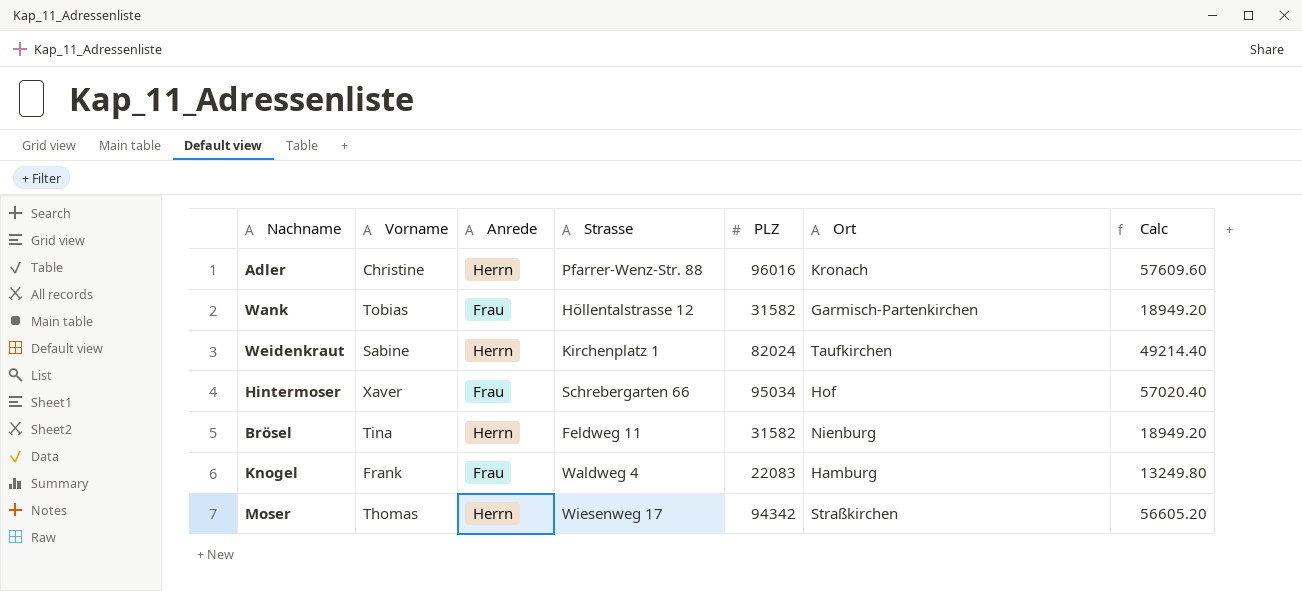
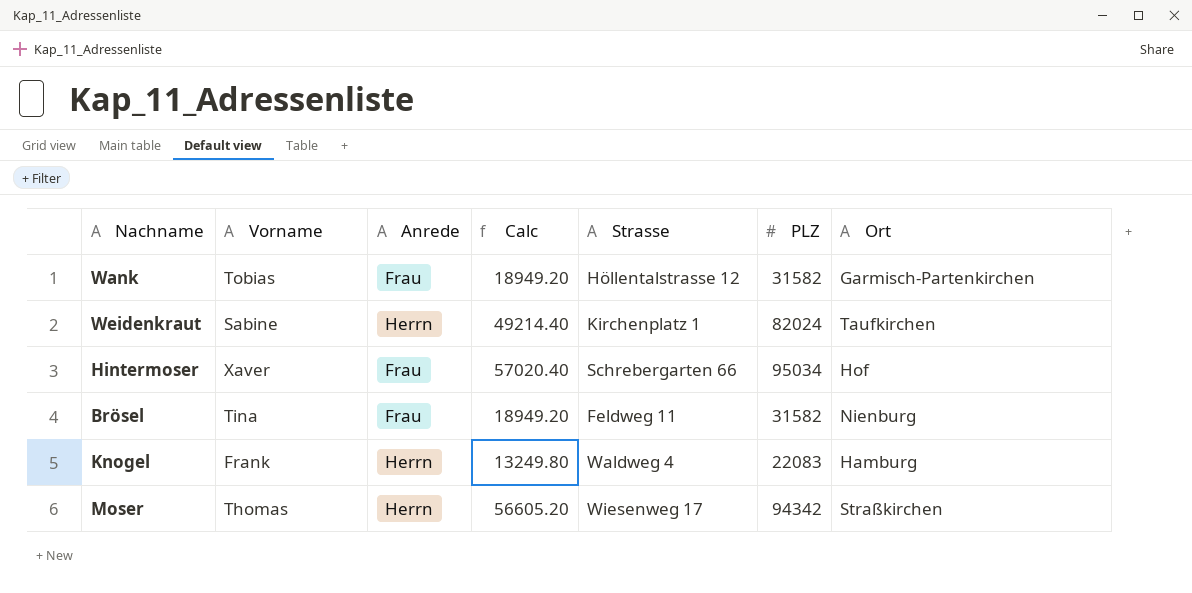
column Calc | position: 7 -> 4
row Adler: Christine | Herrn | Pfarrer-Wenz-Str. 88 | 96016 | Kronach | 57609.60 -> none
Brösel | Anrede: Herrn -> Frau
Knogel | Anrede: Frau -> Herrn

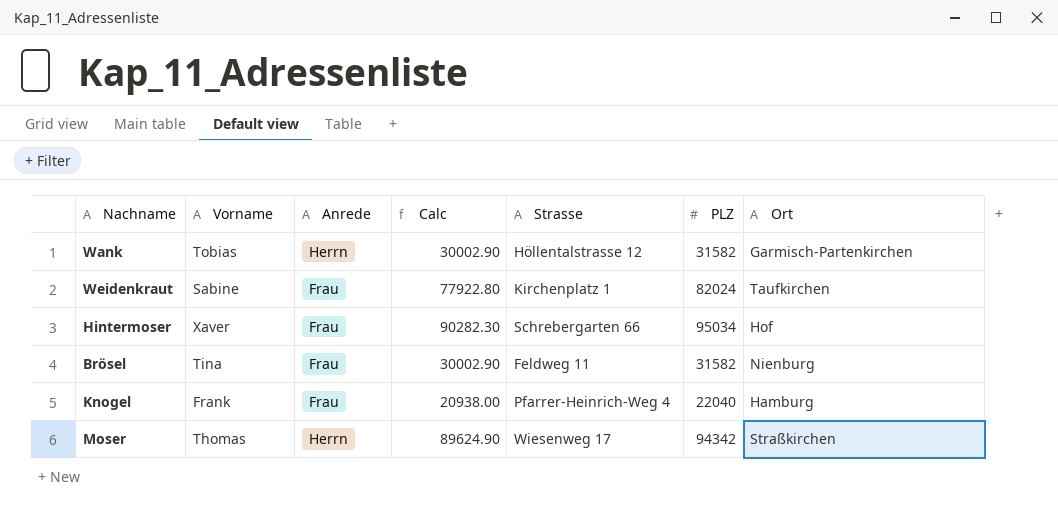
column Calc | formula: [PLZ] * 0.6 -> [PLZ] * 0.95
Wank | Anrede: Frau -> Herrn
Weidenkraut | Anrede: Herrn -> Frau
Knogel | Anrede: Herrn -> Frau
Knogel | Strasse: Waldweg 4 -> Pfarrer-Heinrich-Weg 4
Knogel | PLZ: 22083 -> 22040

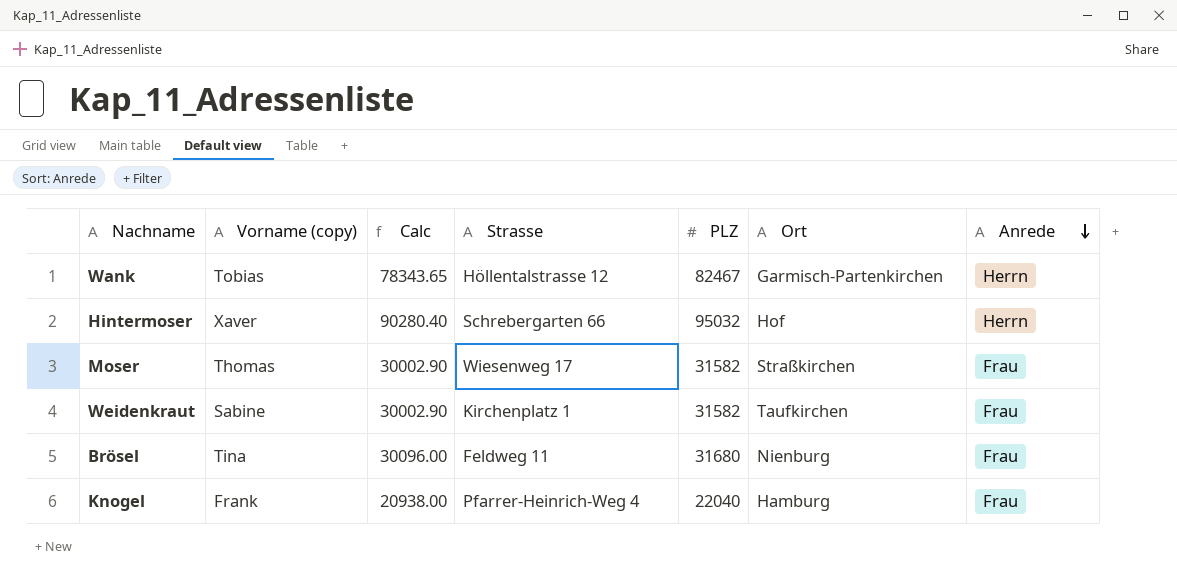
row order: none -> Anrede descending
column name: Vorname -> Vorname (copy)
column Anrede | position: 3 -> 7
Wank | Calc: 30002.90 -> 78343.65
Wank | PLZ: 31582 -> 82467
Hintermoser | Calc: 90282.30 -> 90280.40
Hintermoser | PLZ: 95034 -> 95032
Hintermoser | Anrede: Frau -> Herrn
Moser | Calc: 89624.90 -> 30002.90
Moser | PLZ: 94342 -> 31582
Moser | Anrede: Herrn -> Frau
Weidenkraut | Calc: 77922.80 -> 30002.90
Weidenkraut | PLZ: 82024 -> 31582
Brösel | Calc: 30002.90 -> 30096.00
Brösel | PLZ: 31582 -> 31680

